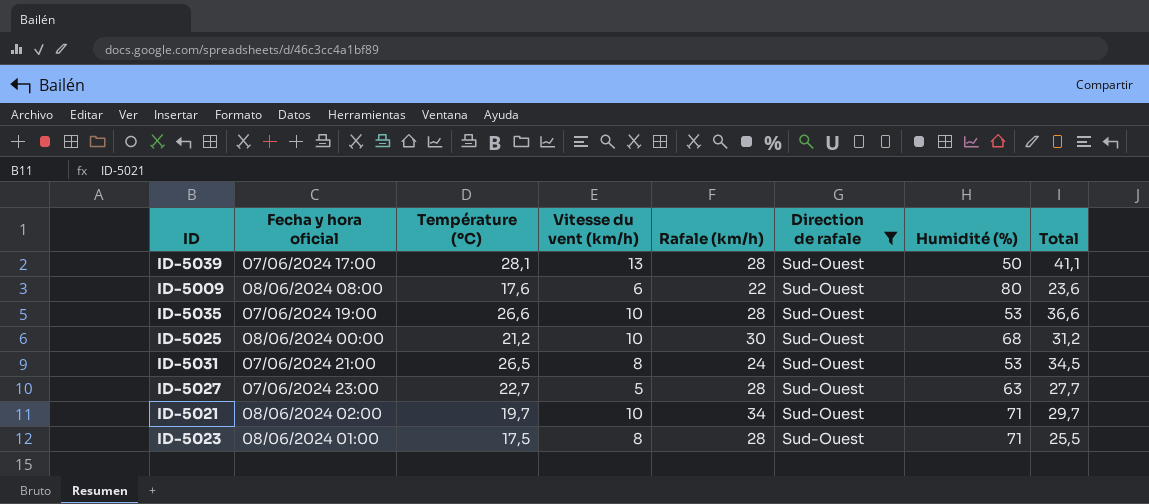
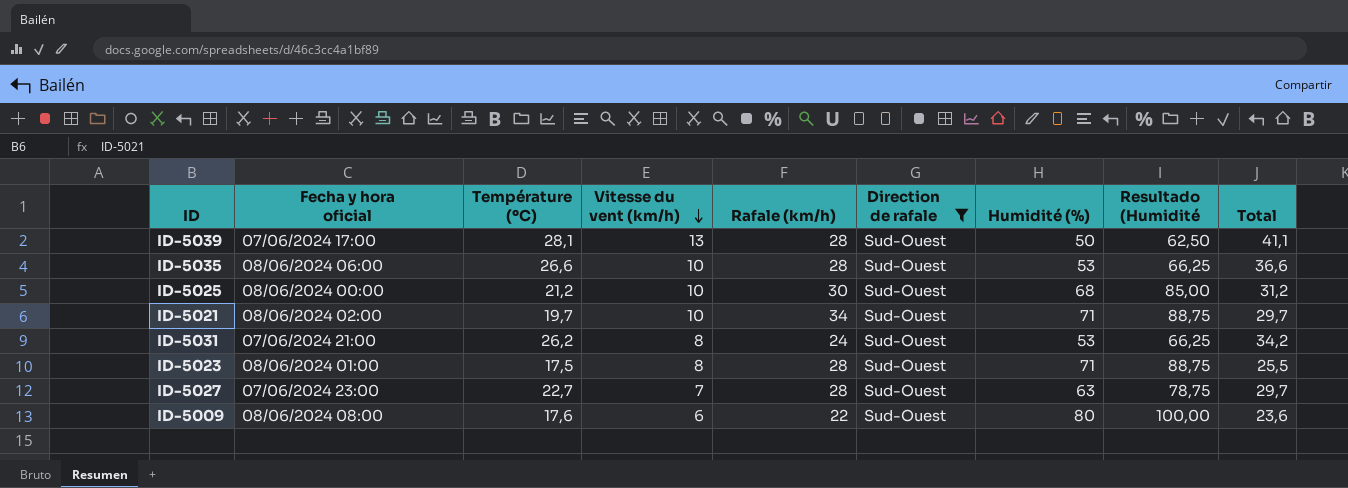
row order: none -> Vitesse du vent (km/h) descending
column Resultado (Humidité | formula: none -> [Humidité (%)] * 1,25
ID-5035 | Fecha y hora oficial: 07/06/2024 19:00 -> 08/06/2024 06:00
ID-5031 | Température (ºC): 26,5 -> 26,2
ID-5031 | Total: 34,5 -> 34,2
ID-5027 | Vitesse du vent (km/h): 5 -> 7
ID-5027 | Total: 27,7 -> 29,7

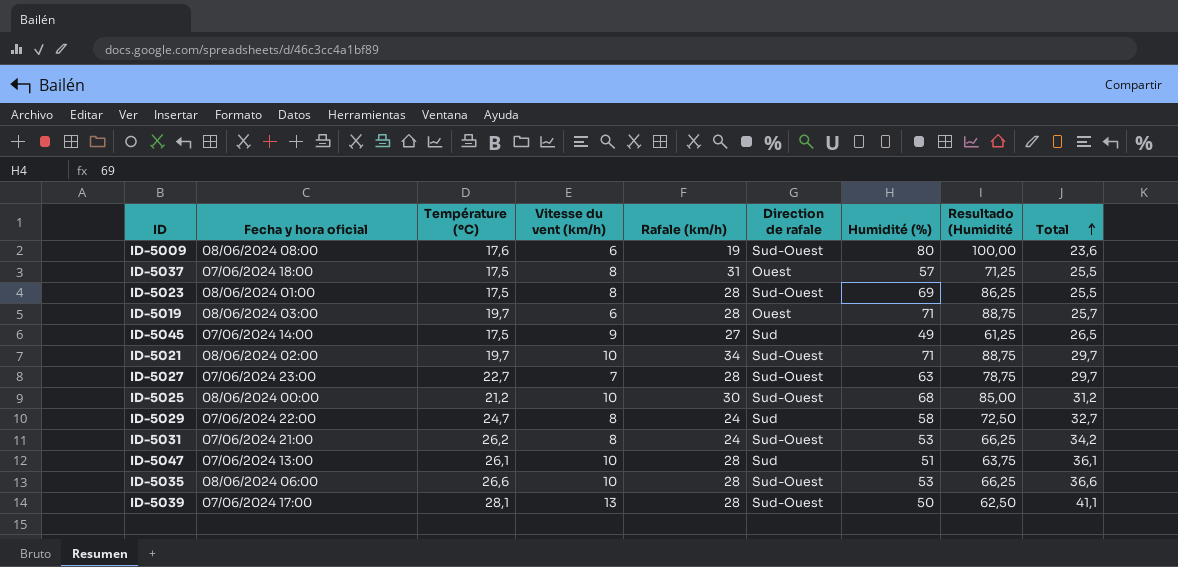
filter: Direction de rafale = Sud-Ouest -> none
row order: Vitesse du vent (km/h) descending -> Total ascending
ID-5009 | Rafale (km/h): 22 -> 19
ID-5023 | Humidité (%): 71 -> 69
ID-5023 | Resultado (Humidité: 88,75 -> 86,25

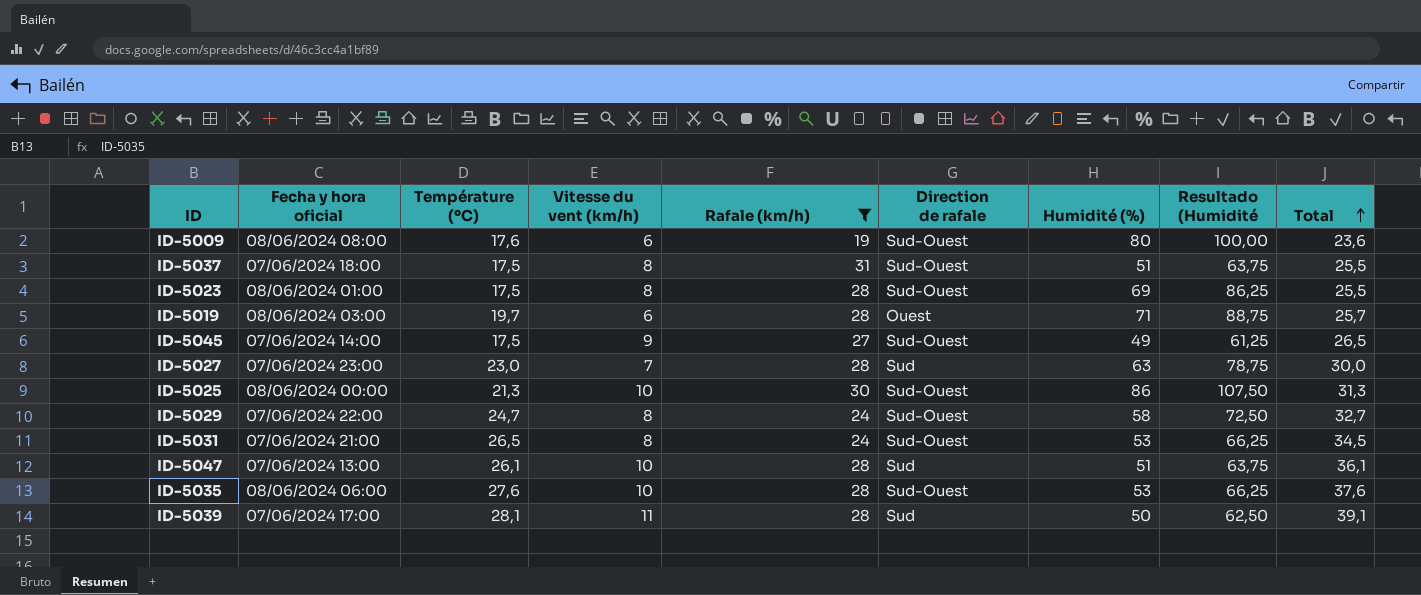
filter: none -> Rafale (km/h) != 34
ID-5037 | Direction de rafale: Ouest -> Sud-Ouest
ID-5037 | Humidité (%): 57 -> 51
ID-5037 | Resultado (Humidité: 71,25 -> 63,75
ID-5045 | Direction de rafale: Sud -> Sud-Ouest
ID-5027 | Température (ºC): 22,7 -> 23,0
ID-5027 | Direction de rafale: Sud-Ouest -> Sud
ID-5027 | Total: 29,7 -> 30,0
ID-5025 | Température (ºC): 21,2 -> 21,3
ID-5025 | Humidité (%): 68 -> 86
ID-5025 | Resultado (Humidité: 85,00 -> 107,50
ID-5025 | Total: 31,2 -> 31,3
ID-5029 | Direction de rafale: Sud -> Sud-Ouest
ID-5031 | Température (ºC): 26,2 -> 26,5
ID-5031 | Total: 34,2 -> 34,5
ID-5035 | Température (ºC): 26,6 -> 27,6
ID-5035 | Total: 36,6 -> 37,6
ID-5039 | Vitesse du vent (km/h): 13 -> 11
ID-5039 | Direction de rafale: Sud-Ouest -> Sud
ID-5039 | Total: 41,1 -> 39,1

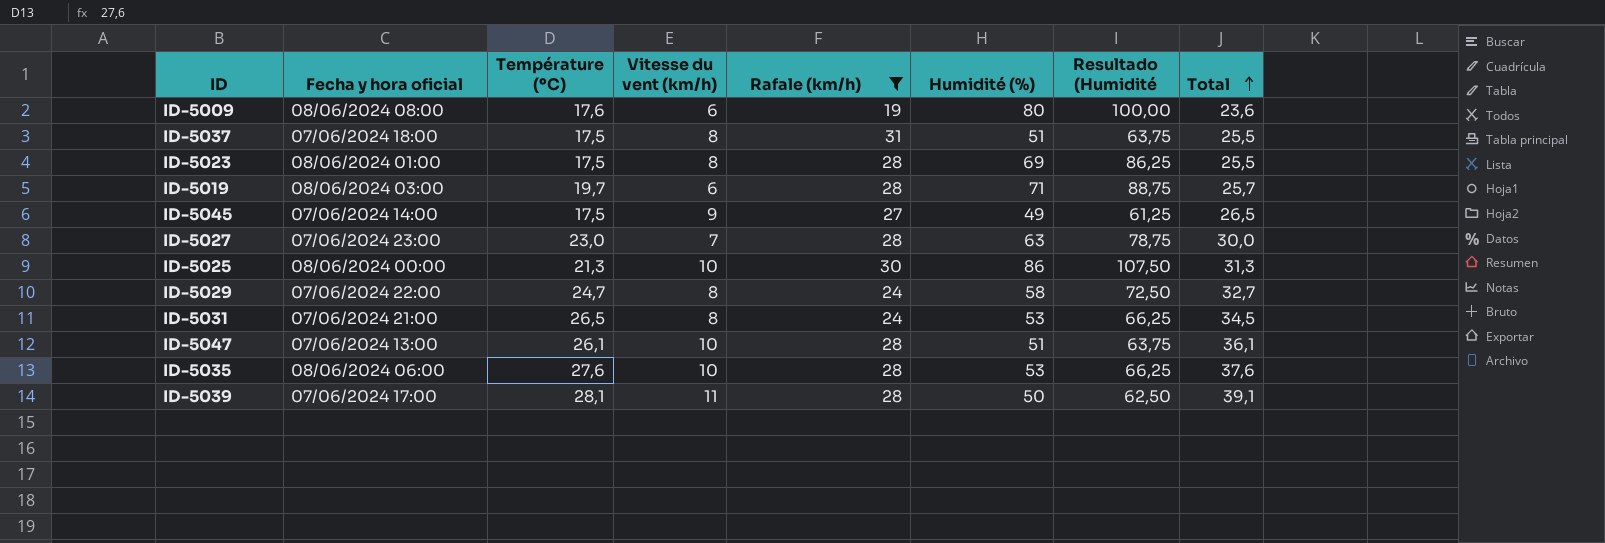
column Direction de rafale | position: 6 -> none

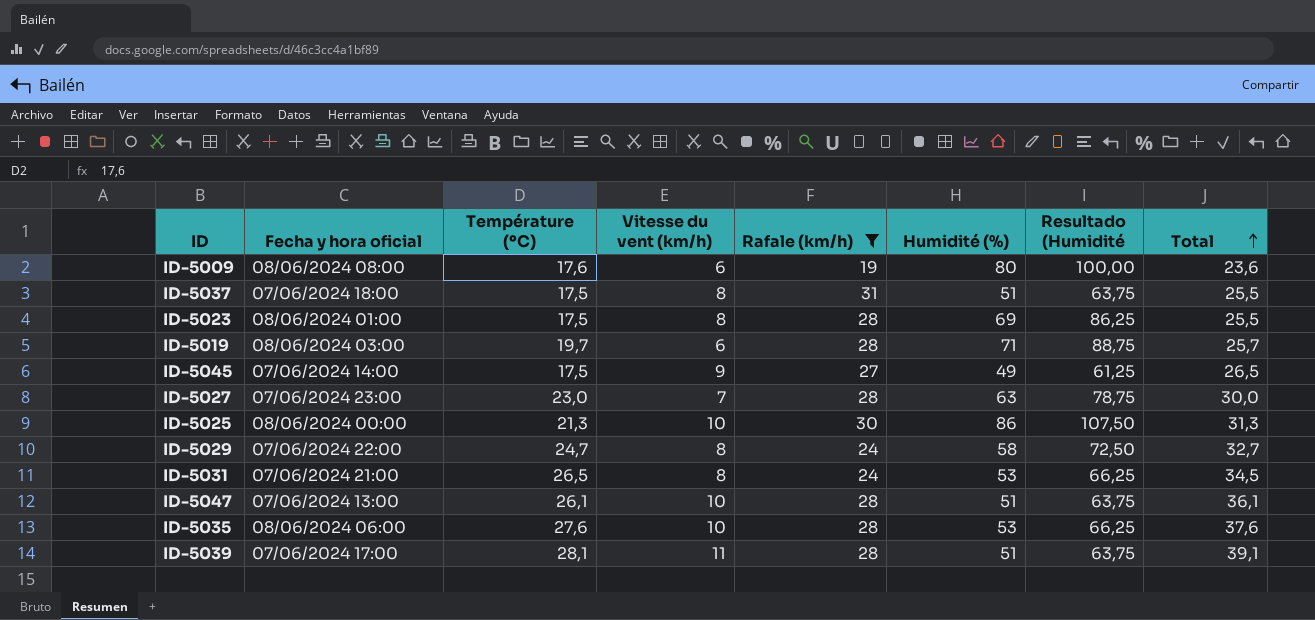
ID-5039 | Humidité (%): 50 -> 51
ID-5039 | Resultado (Humidité: 62,50 -> 63,75

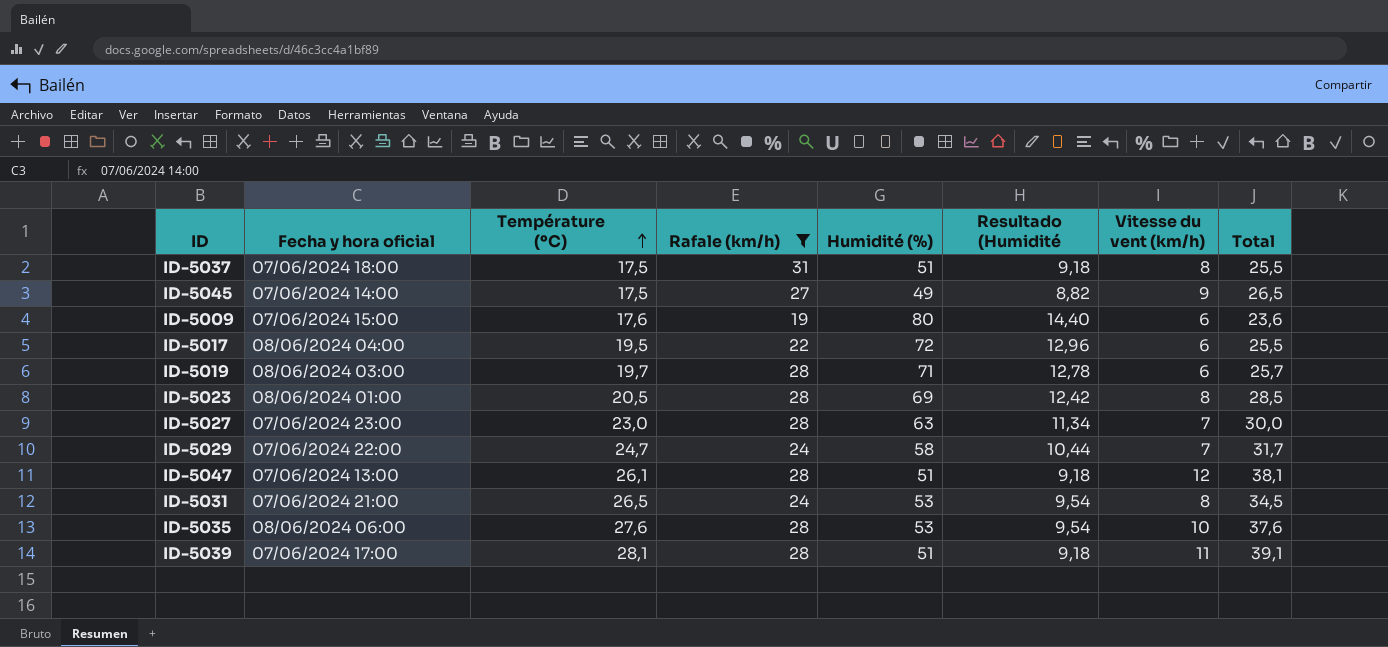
row order: Total ascending -> Température (ºC) ascending
column Resultado (Humidité | formula: [Humidité (%)] * 1,25 -> [Humidité (%)] * 0,18
column Vitesse du vent (km/h) | position: 4 -> 7
row ID-5025: 08/06/2024 00:00 | 21,3 | 10 | 30 | 86 | 107,50 | 31,3 -> none
ID-5009 | Fecha y hora oficial: 08/06/2024 08:00 -> 07/06/2024 15:00
row ID-5017: none -> 08/06/2024 04:00 | 19,5 | 22 | 72 | 12,96 | 6 | 25,5
ID-5023 | Température (ºC): 17,5 -> 20,5
ID-5023 | Total: 25,5 -> 28,5
ID-5029 | Vitesse du vent (km/h): 8 -> 7
ID-5029 | Total: 32,7 -> 31,7
ID-5047 | Vitesse du vent (km/h): 10 -> 12
ID-5047 | Total: 36,1 -> 38,1

